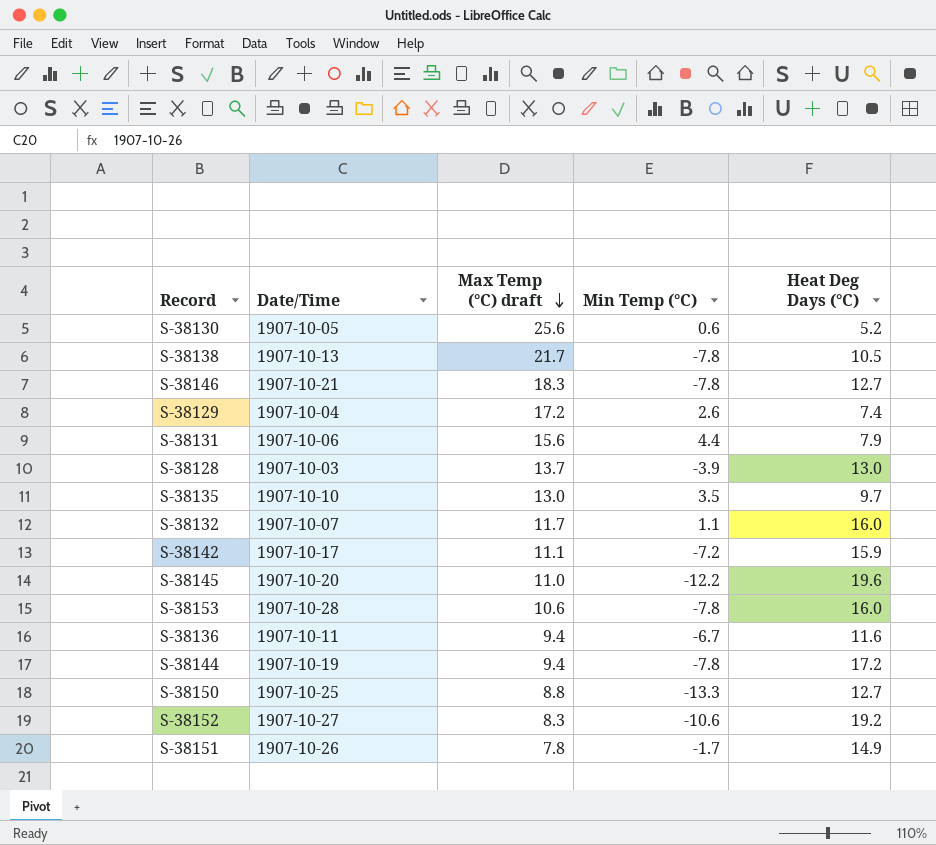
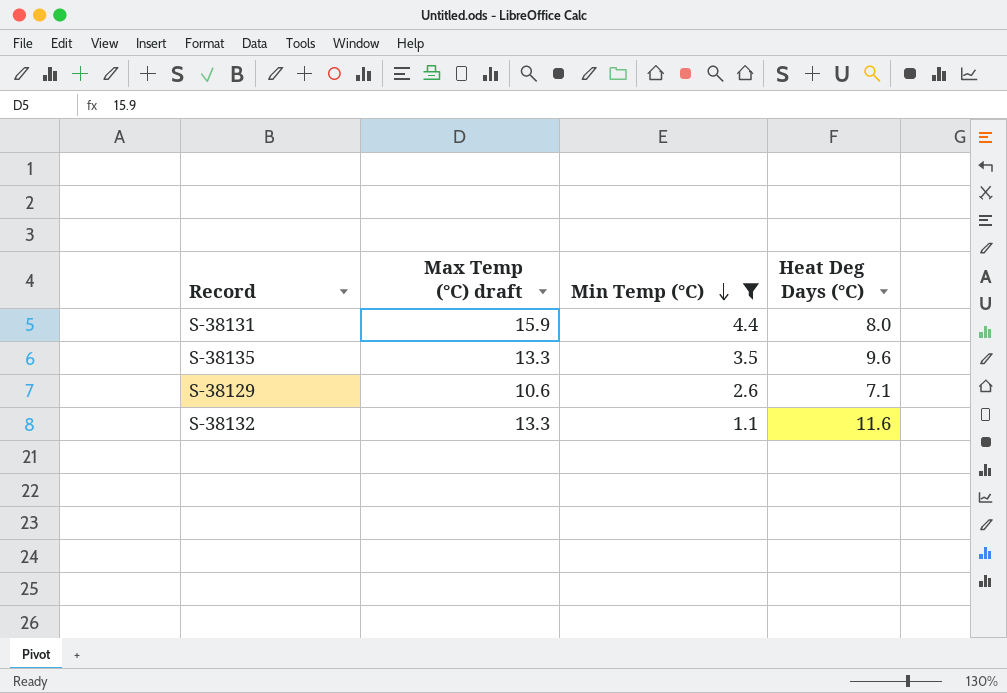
filter: none -> Min Temp (°C) >= 1.1
row order: Max Temp (°C) draft descending -> Min Temp (°C) descending
column Date/Time | position: 2 -> none
S-38131 | Max Temp (°C) draft: 15.6 -> 15.9
S-38131 | Heat Deg Days (°C): 7.9 -> 8.0
S-38135 | Max Temp (°C) draft: 13.0 -> 13.3
S-38135 | Heat Deg Days (°C): 9.7 -> 9.6
S-38129 | Max Temp (°C) draft: 17.2 -> 10.6
S-38129 | Heat Deg Days (°C): 7.4 -> 7.1
S-38132 | Max Temp (°C) draft: 11.7 -> 13.3
S-38132 | Heat Deg Days (°C): 16.0 -> 11.6

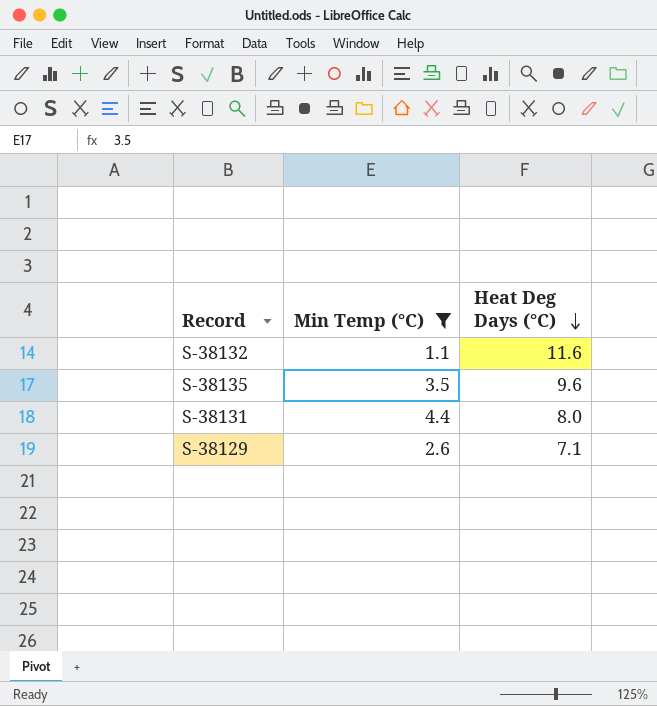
row order: Min Temp (°C) descending -> Heat Deg Days (°C) descending
column Max Temp (°C) draft | position: 2 -> none

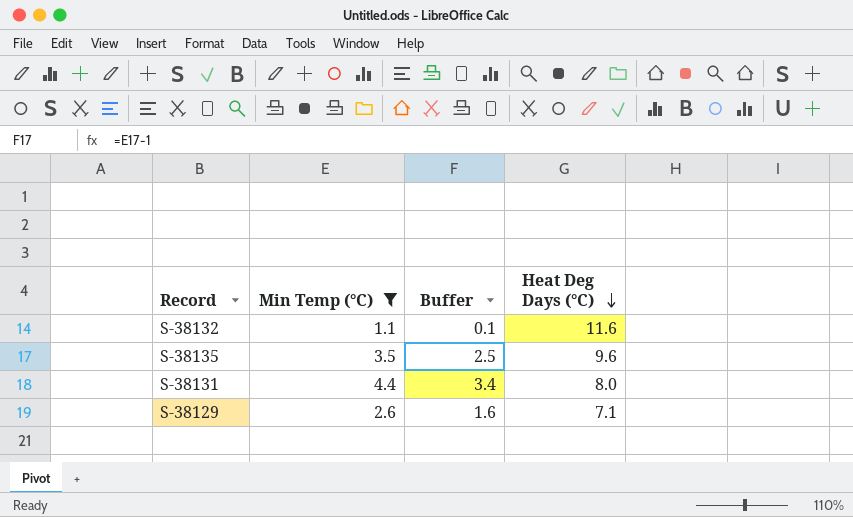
column Buffer | formula: none -> [Min Temp (°C)] - 1

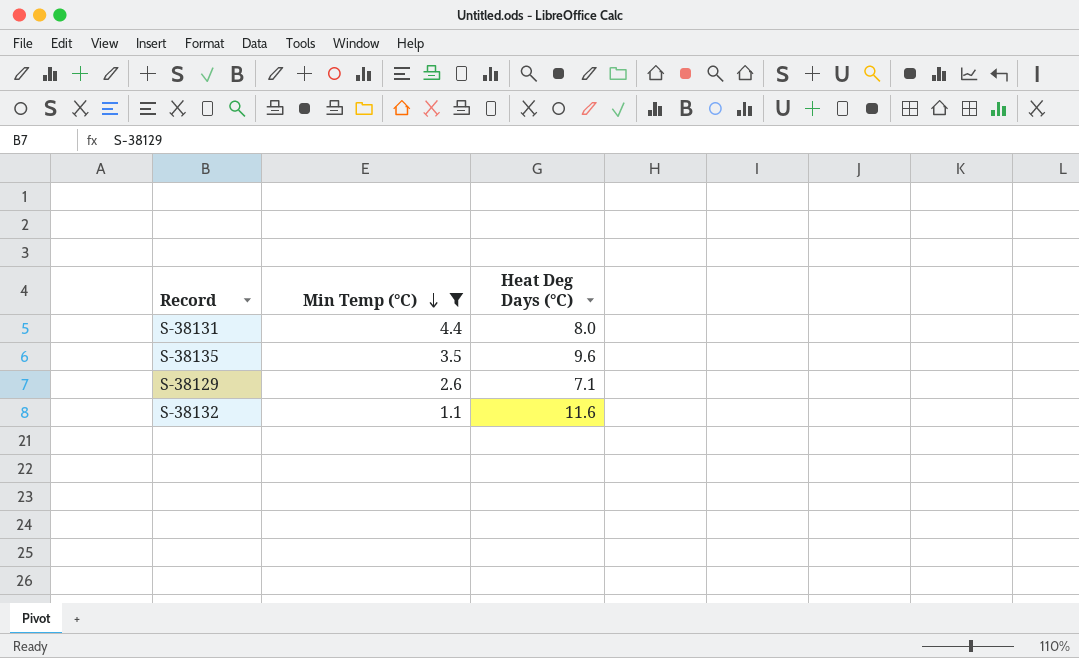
row order: Heat Deg Days (°C) descending -> Min Temp (°C) descending
column Buffer | formula: [Min Temp (°C)] - 1 -> none

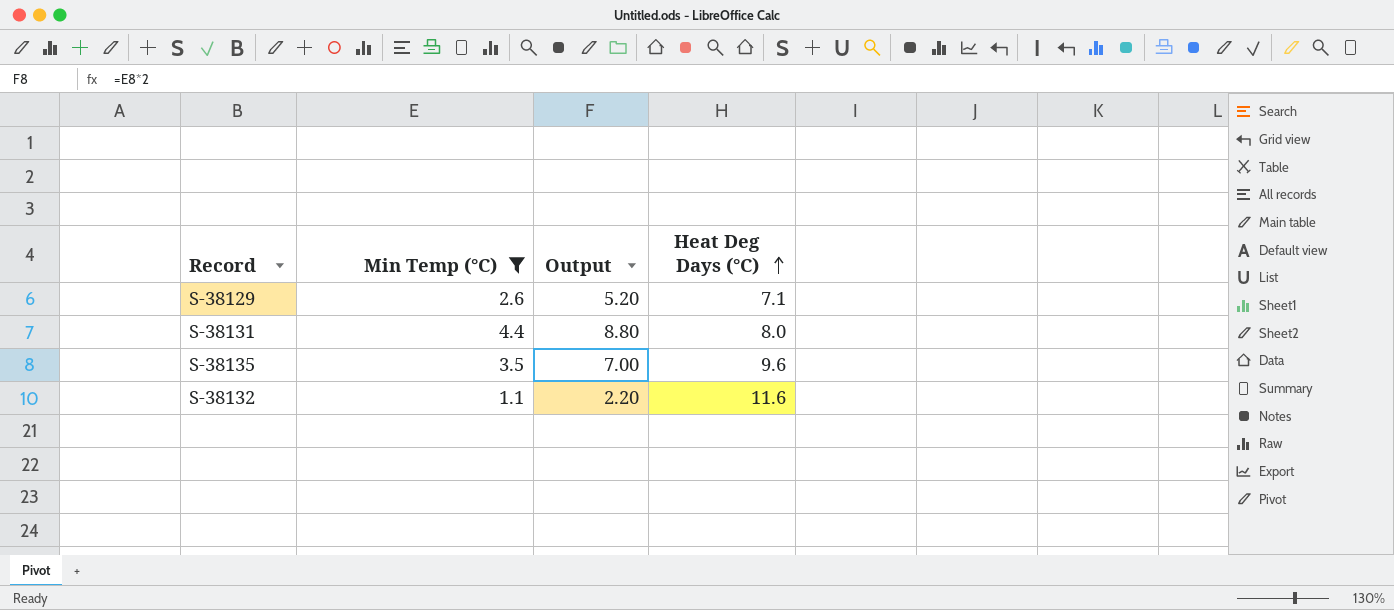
row order: Min Temp (°C) descending -> Heat Deg Days (°C) ascending
column Output | formula: none -> [Min Temp (°C)] * 2

